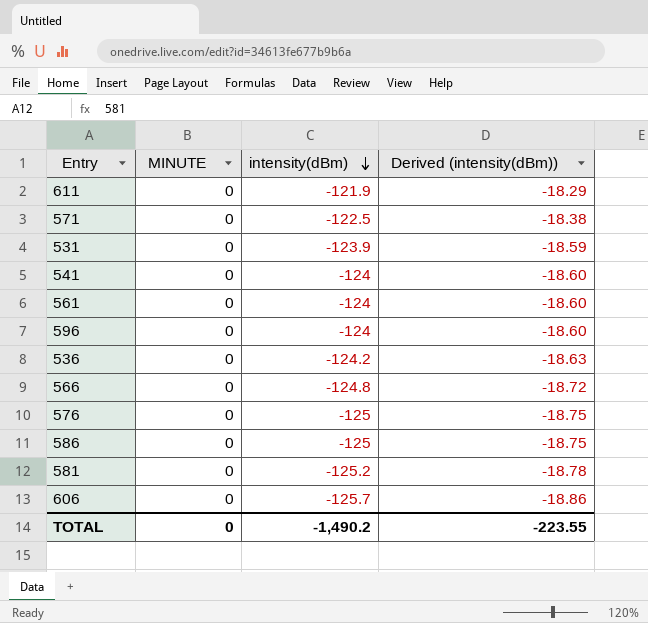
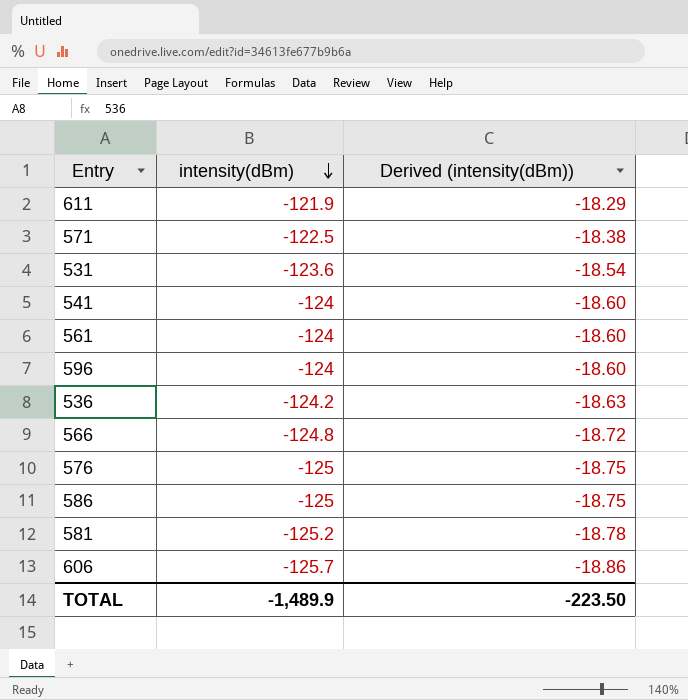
column MINUTE | position: 2 -> none
531 | intensity(dBm): -123.9 -> -123.6
531 | Derived (intensity(dBm)): -18.59 -> -18.54
TOTAL | intensity(dBm): -1,490.2 -> -1,489.9
TOTAL | Derived (intensity(dBm)): -223.55 -> -223.50

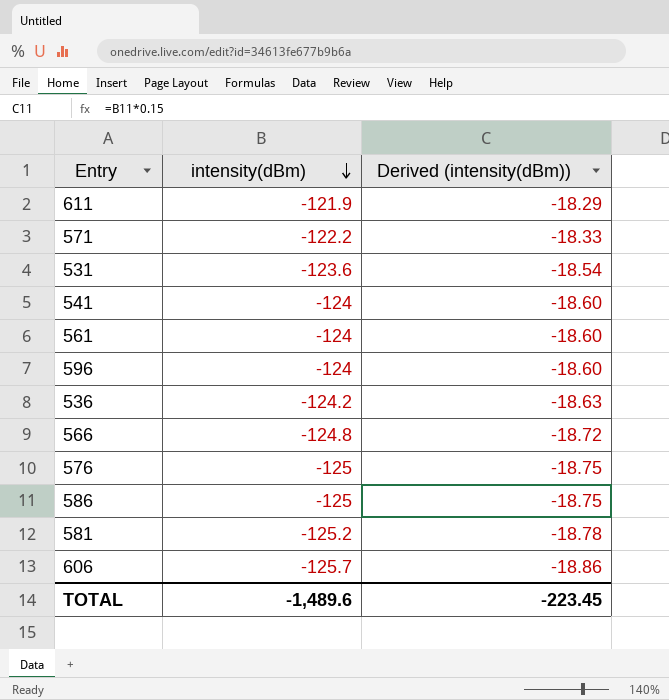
571 | intensity(dBm): -122.5 -> -122.2
571 | Derived (intensity(dBm)): -18.38 -> -18.33
TOTAL | intensity(dBm): -1,489.9 -> -1,489.6
TOTAL | Derived (intensity(dBm)): -223.50 -> -223.45

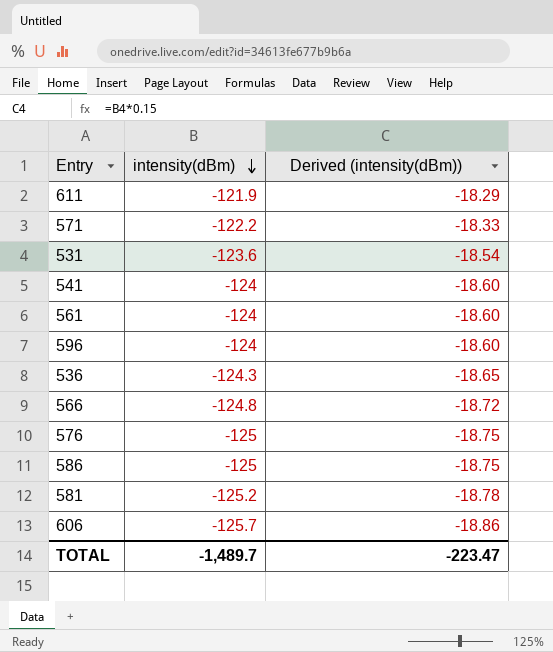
536 | intensity(dBm): -124.2 -> -124.3
536 | Derived (intensity(dBm)): -18.63 -> -18.65
TOTAL | intensity(dBm): -1,489.6 -> -1,489.7
TOTAL | Derived (intensity(dBm)): -223.45 -> -223.47

